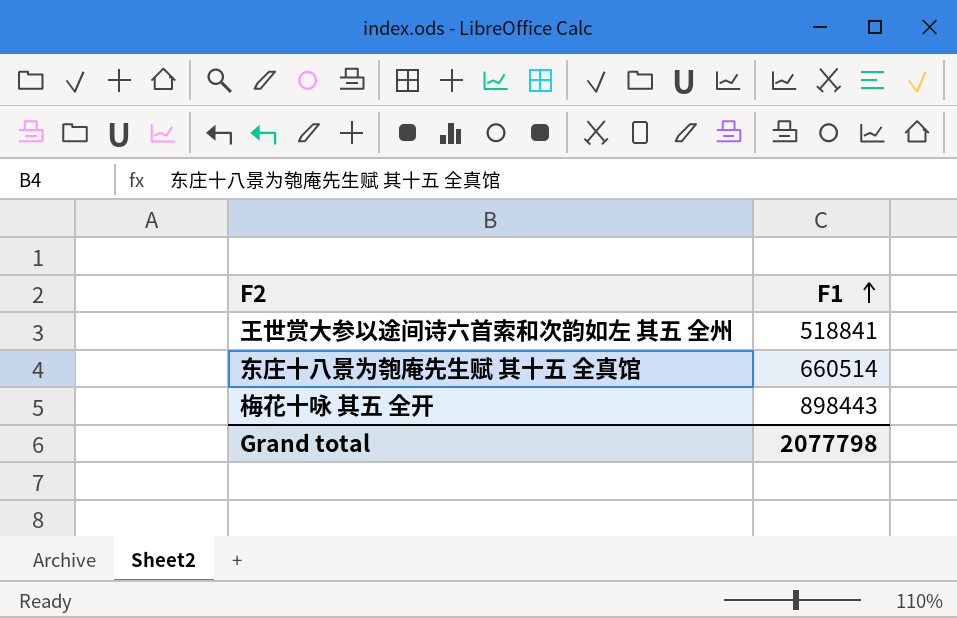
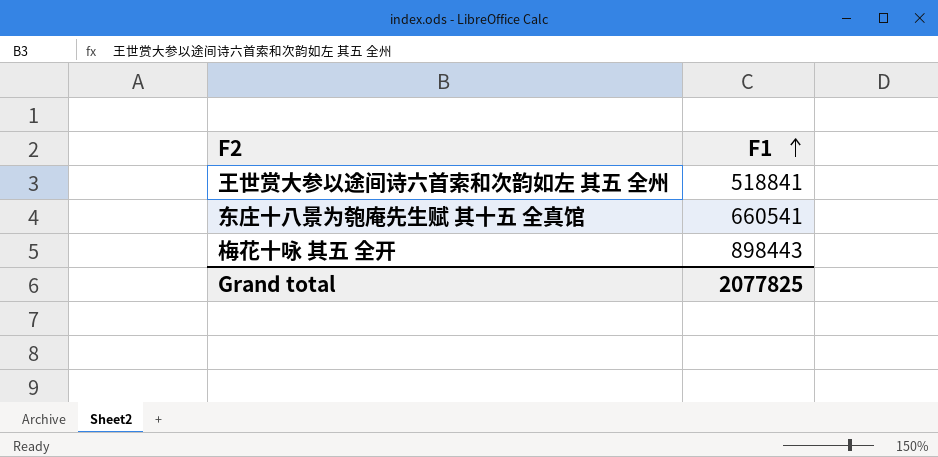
东庄十八景为匏庵先生赋 其十五 全真馆 | F1: 660514 -> 660541
Grand total | F1: 2077798 -> 2077825

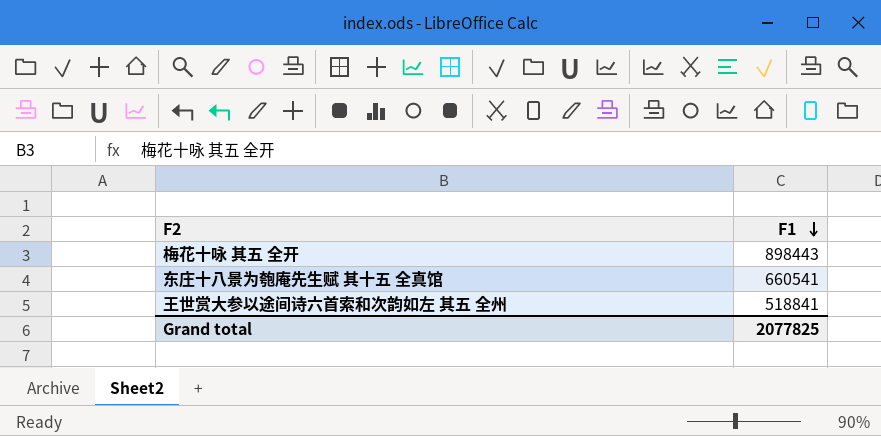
row order: F1 ascending -> F1 descending

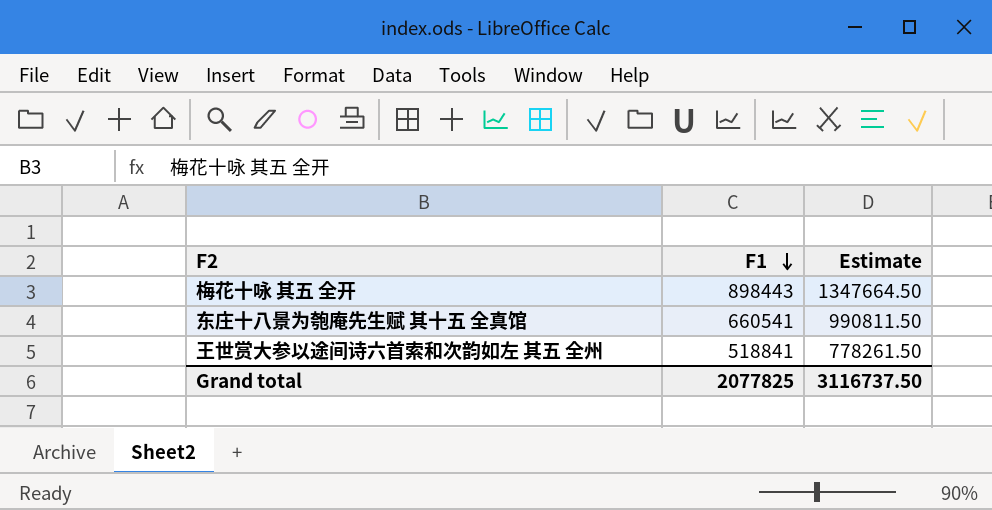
column Estimate | formula: none -> [F1] * 1.5

